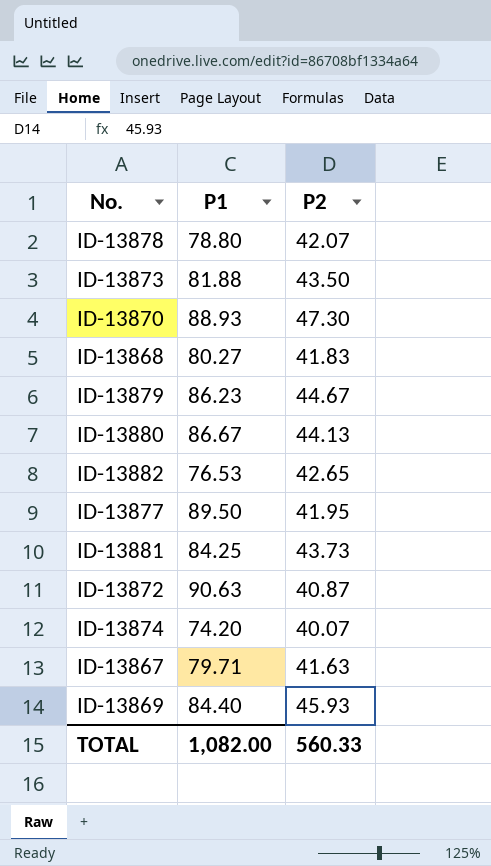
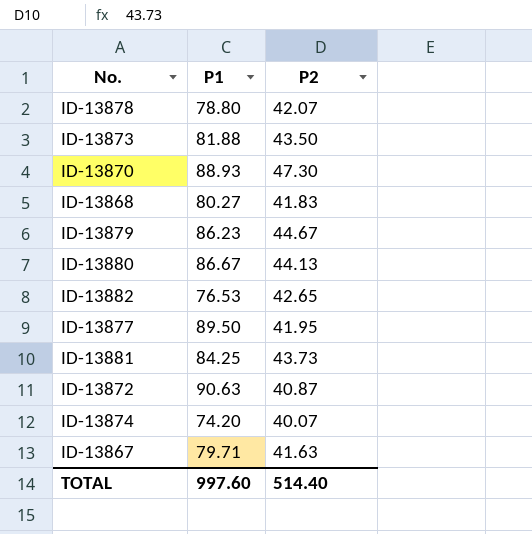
row ID-13869: 84.40 | 45.93 -> none
TOTAL | P1: 1,082.00 -> 997.60
TOTAL | P2: 560.33 -> 514.40

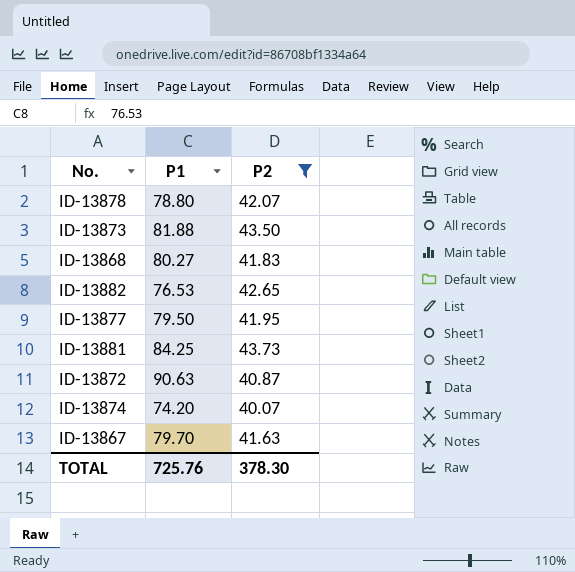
filter: none -> P2 <= 43.73
ID-13877 | P1: 89.50 -> 79.50
ID-13867 | P1: 79.71 -> 79.70
TOTAL | P1: 997.60 -> 725.76
TOTAL | P2: 514.40 -> 378.30

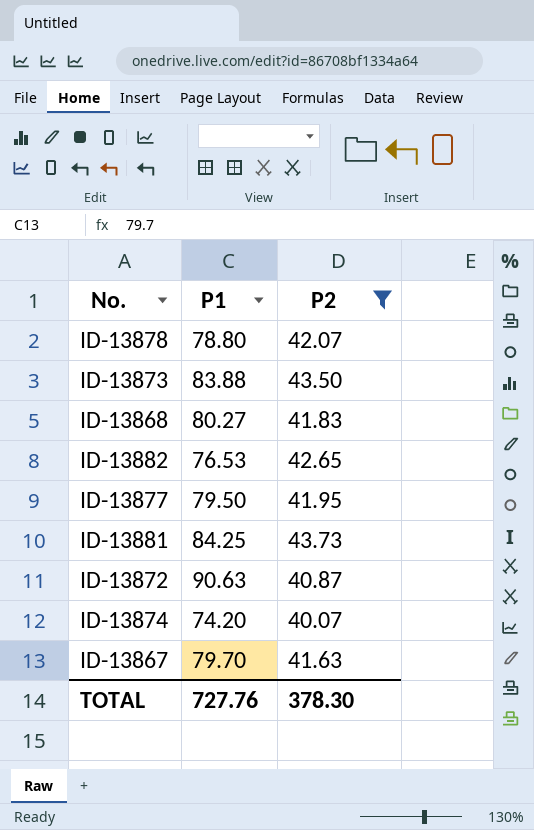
ID-13873 | P1: 81.88 -> 83.88
TOTAL | P1: 725.76 -> 727.76

